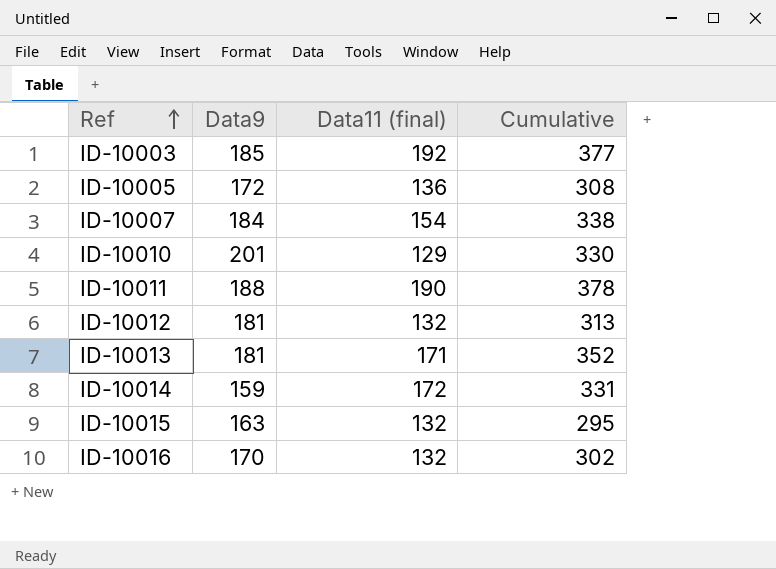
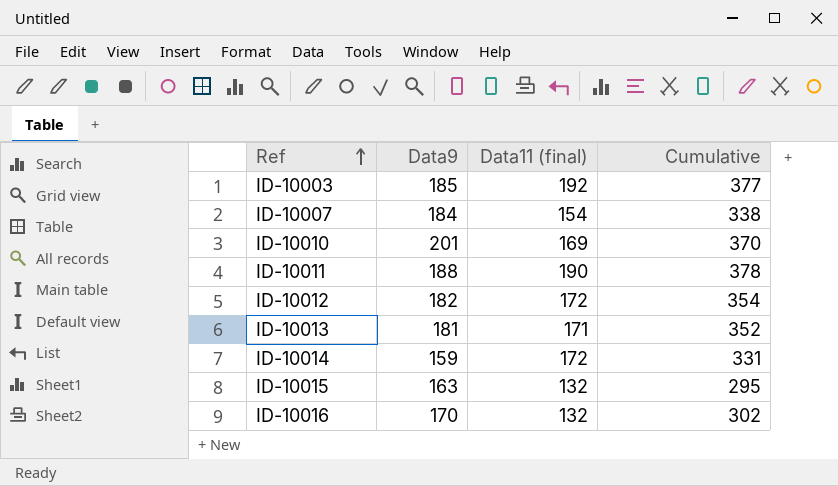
row ID-10005: 172 | 136 | 308 -> none
ID-10010 | Data11 (final): 129 -> 169
ID-10010 | Cumulative: 330 -> 370
ID-10012 | Data9: 181 -> 182
ID-10012 | Data11 (final): 132 -> 172
ID-10012 | Cumulative: 313 -> 354

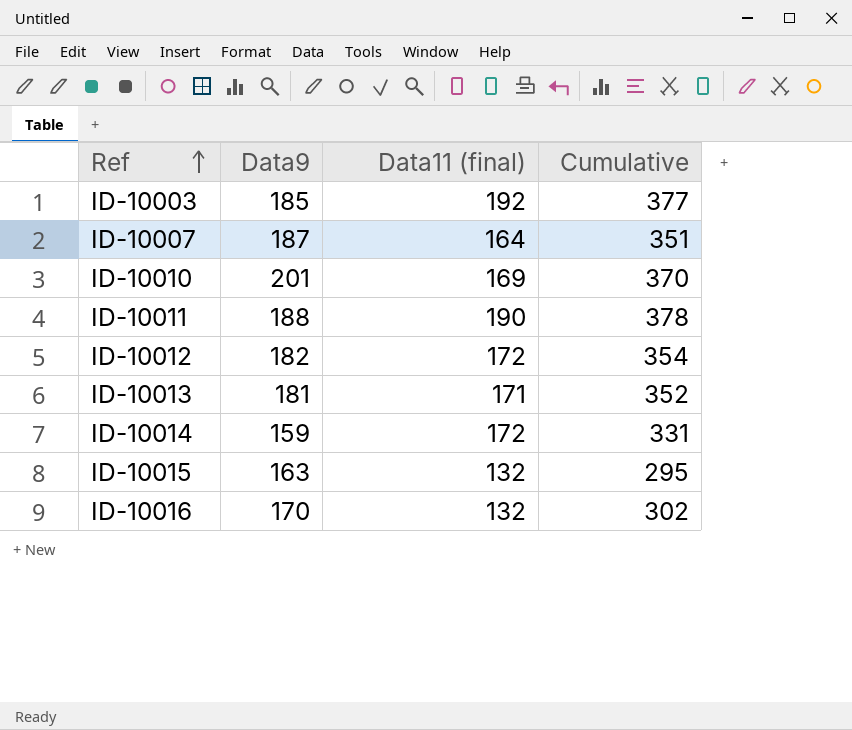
ID-10007 | Data9: 184 -> 187
ID-10007 | Data11 (final): 154 -> 164
ID-10007 | Cumulative: 338 -> 351

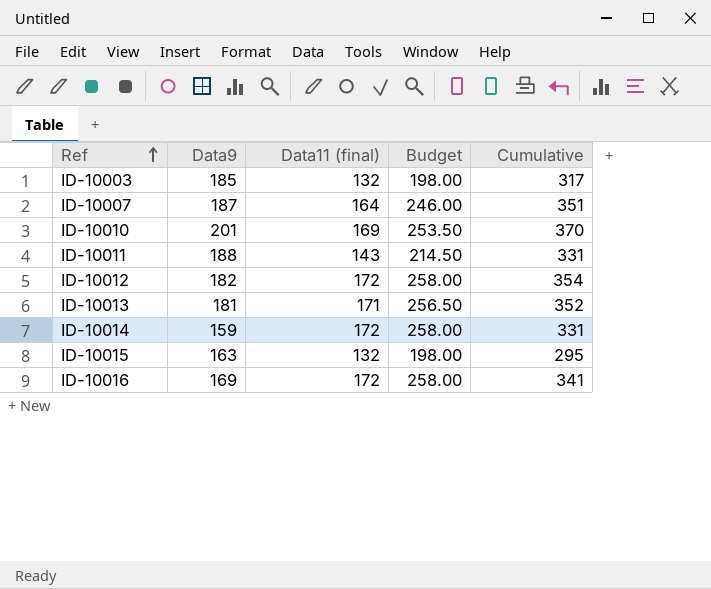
column Budget | formula: none -> [Data11 (final)] * 1.5
ID-10003 | Data11 (final): 192 -> 132
ID-10003 | Cumulative: 377 -> 317
ID-10011 | Data11 (final): 190 -> 143
ID-10011 | Cumulative: 378 -> 331
ID-10016 | Data9: 170 -> 169
ID-10016 | Data11 (final): 132 -> 172
ID-10016 | Cumulative: 302 -> 341

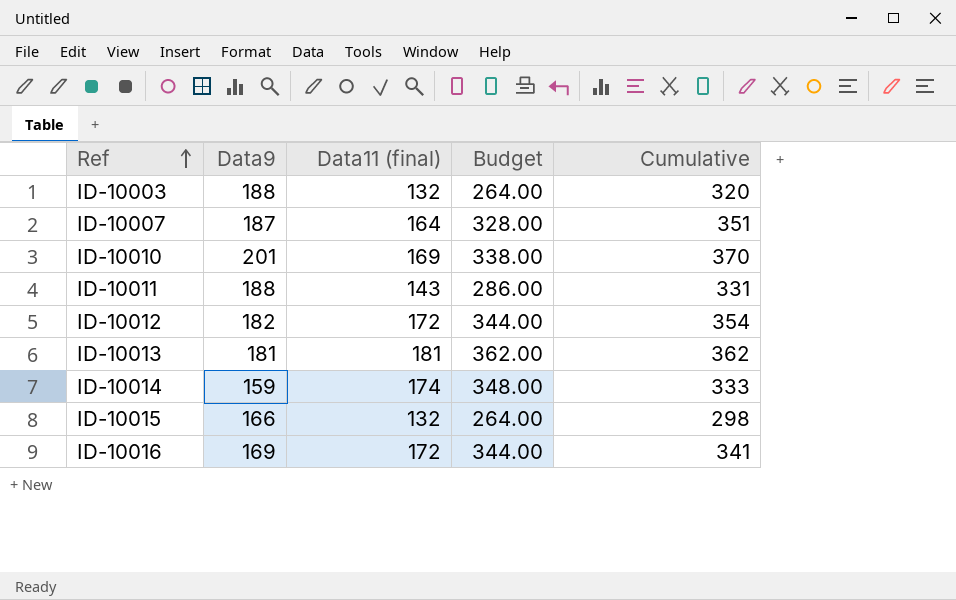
column Budget | formula: [Data11 (final)] * 1.5 -> [Data11 (final)] * 2
ID-10003 | Data9: 185 -> 188
ID-10003 | Cumulative: 317 -> 320
ID-10013 | Data11 (final): 171 -> 181
ID-10013 | Cumulative: 352 -> 362
ID-10014 | Data11 (final): 172 -> 174
ID-10014 | Cumulative: 331 -> 333
ID-10015 | Data9: 163 -> 166
ID-10015 | Cumulative: 295 -> 298

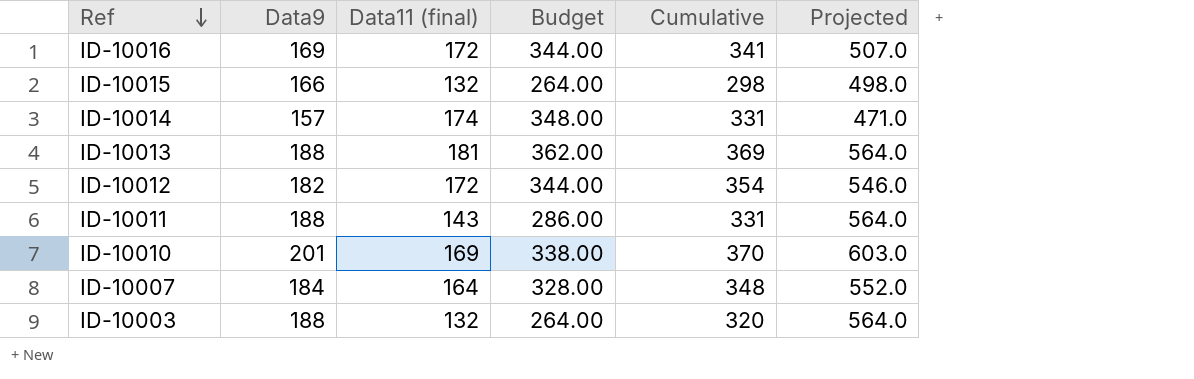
row order: Ref ascending -> Ref descending
column Projected | formula: none -> [Data9] * 3
ID-10014 | Data9: 159 -> 157
ID-10014 | Cumulative: 333 -> 331
ID-10013 | Data9: 181 -> 188
ID-10013 | Cumulative: 362 -> 369
ID-10007 | Data9: 187 -> 184
ID-10007 | Cumulative: 351 -> 348

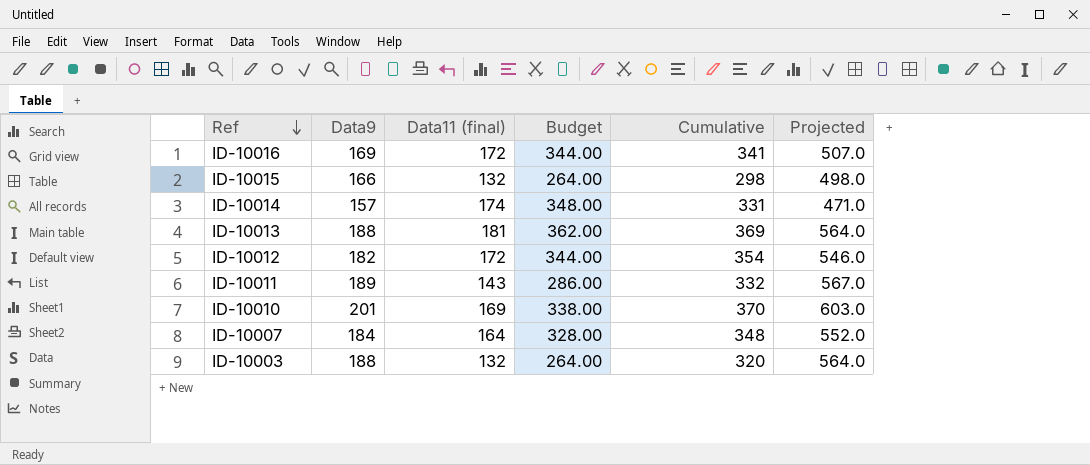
ID-10011 | Data9: 188 -> 189
ID-10011 | Cumulative: 331 -> 332
ID-10011 | Projected: 564.0 -> 567.0

